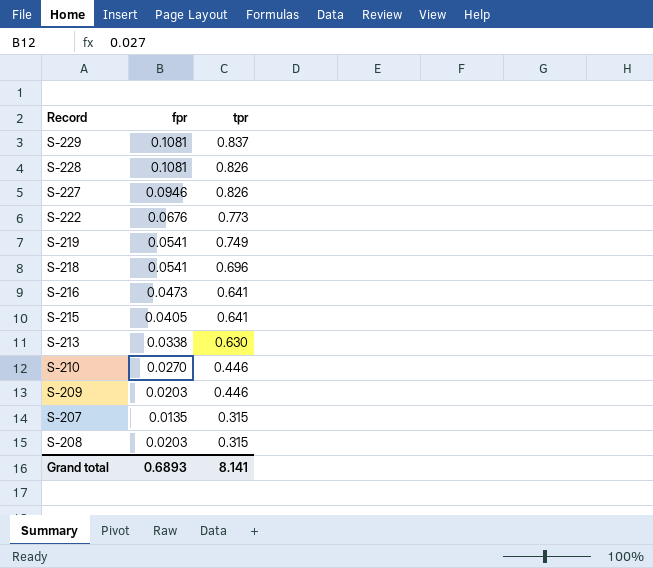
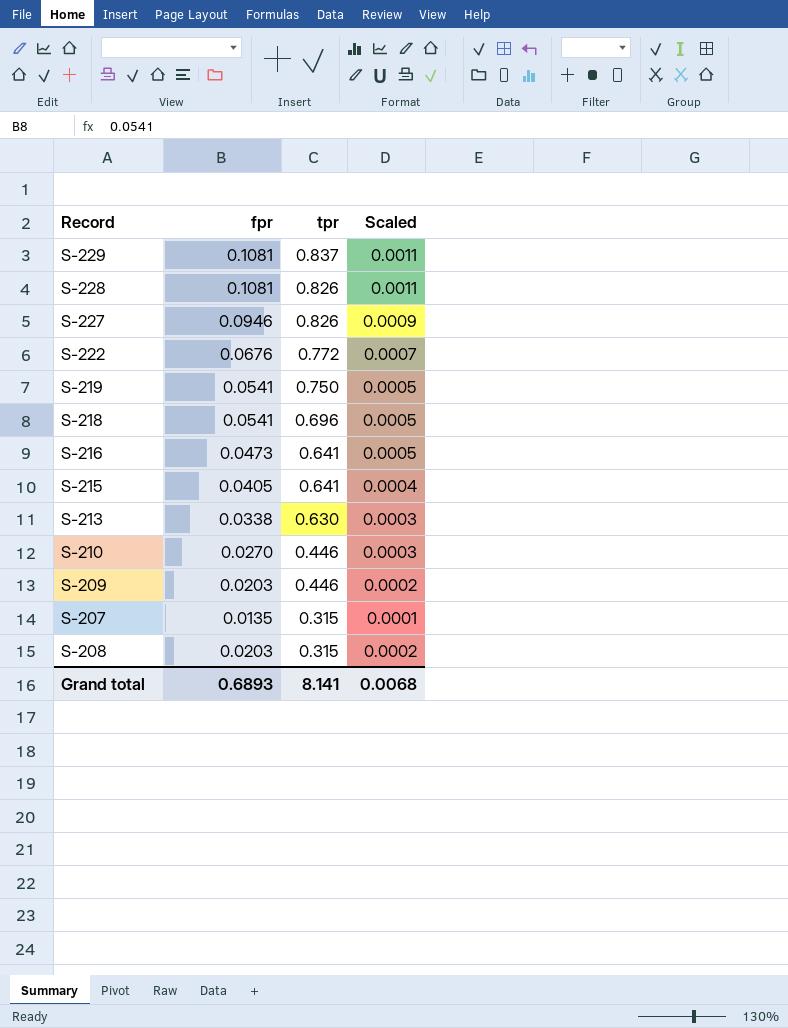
column Scaled | formula: none -> [fpr] * 0.01
S-222 | tpr: 0.773 -> 0.772
S-219 | tpr: 0.749 -> 0.750

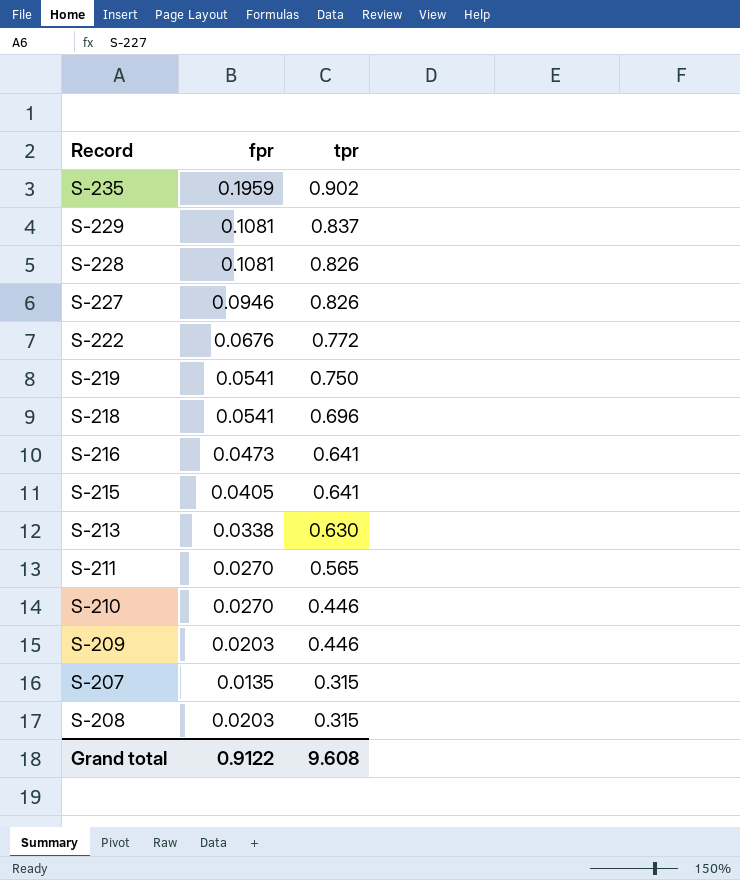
column Scaled | formula: [fpr] * 0.01 -> none
row S-235: none -> 0.1959 | 0.902
row S-211: none -> 0.0270 | 0.565
Grand total | fpr: 0.6893 -> 0.9122
Grand total | tpr: 8.141 -> 9.608

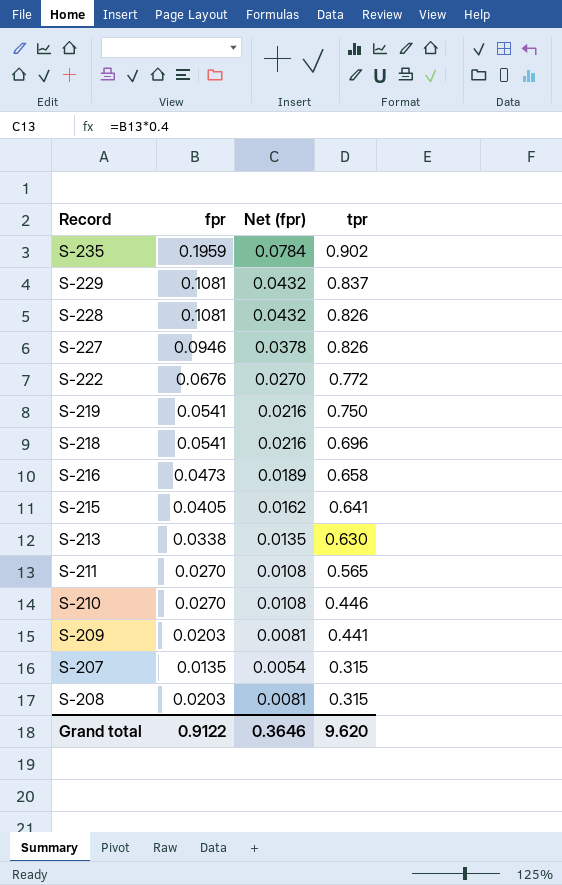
column Net (fpr) | formula: none -> [fpr] * 0.4
S-216 | tpr: 0.641 -> 0.658
S-209 | tpr: 0.446 -> 0.441
Grand total | tpr: 9.608 -> 9.620

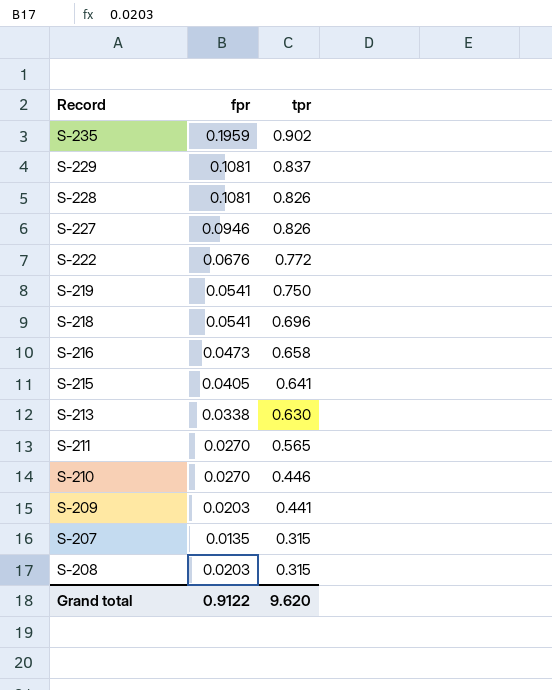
column Net (fpr) | formula: [fpr] * 0.4 -> none

